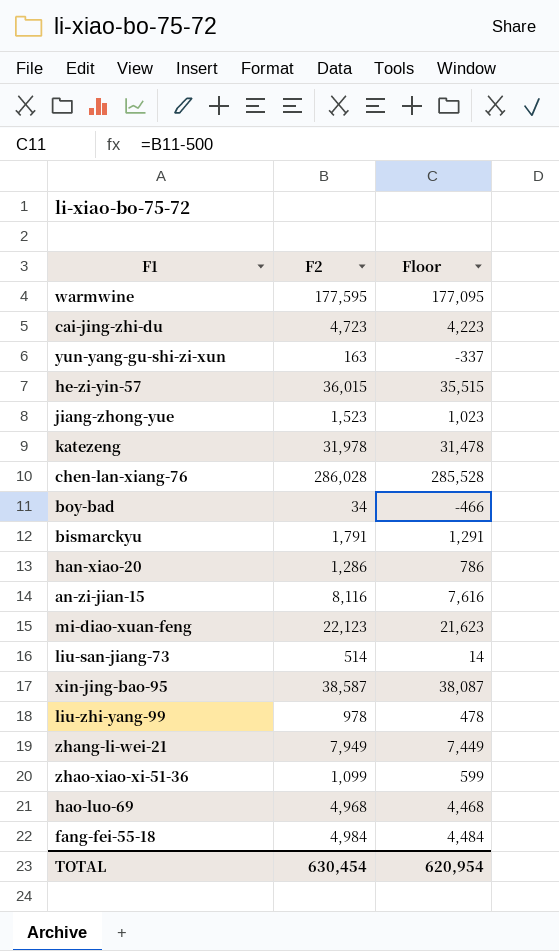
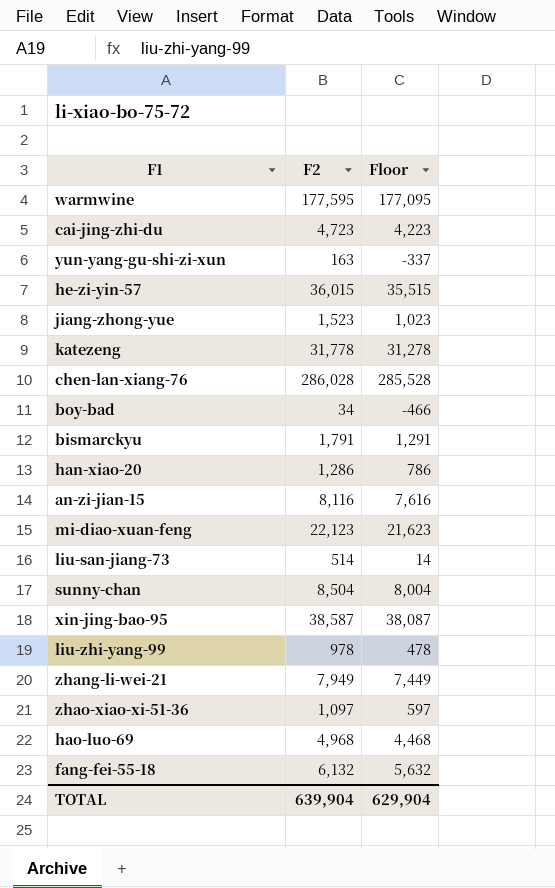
katezeng | F2: 31,978 -> 31,778
katezeng | Floor: 31,478 -> 31,278
row sunny-chan: none -> 8,504 | 8,004
zhao-xiao-xi-51-36 | F2: 1,099 -> 1,097
zhao-xiao-xi-51-36 | Floor: 599 -> 597
fang-fei-55-18 | F2: 4,984 -> 6,132
fang-fei-55-18 | Floor: 4,484 -> 5,632
TOTAL | F2: 630,454 -> 639,904
TOTAL | Floor: 620,954 -> 629,904

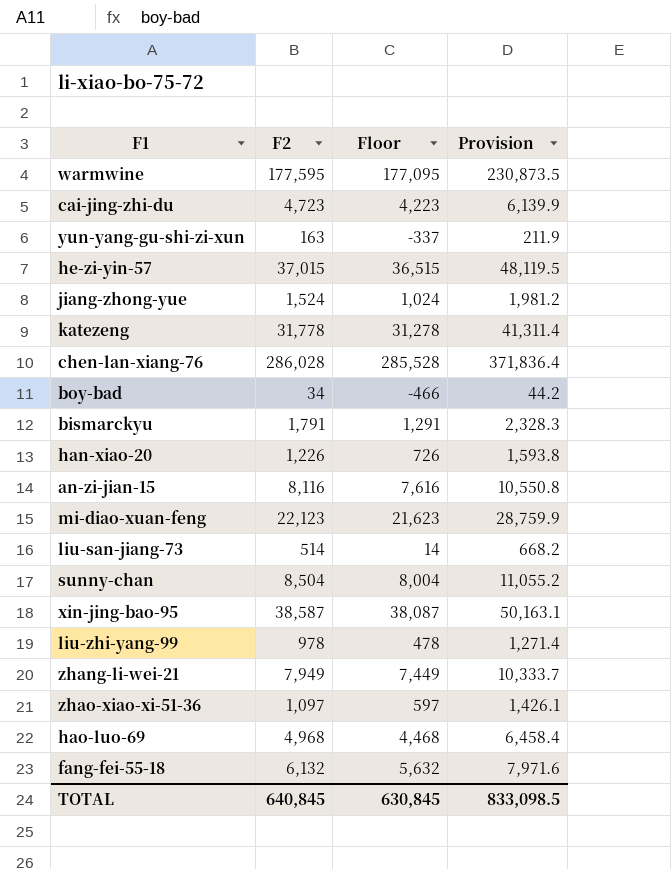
column Provision | formula: none -> [F2] * 1.3
he-zi-yin-57 | F2: 36,015 -> 37,015
he-zi-yin-57 | Floor: 35,515 -> 36,515
jiang-zhong-yue | F2: 1,523 -> 1,524
jiang-zhong-yue | Floor: 1,023 -> 1,024
han-xiao-20 | F2: 1,286 -> 1,226
han-xiao-20 | Floor: 786 -> 726
TOTAL | F2: 639,904 -> 640,845
TOTAL | Floor: 629,904 -> 630,845

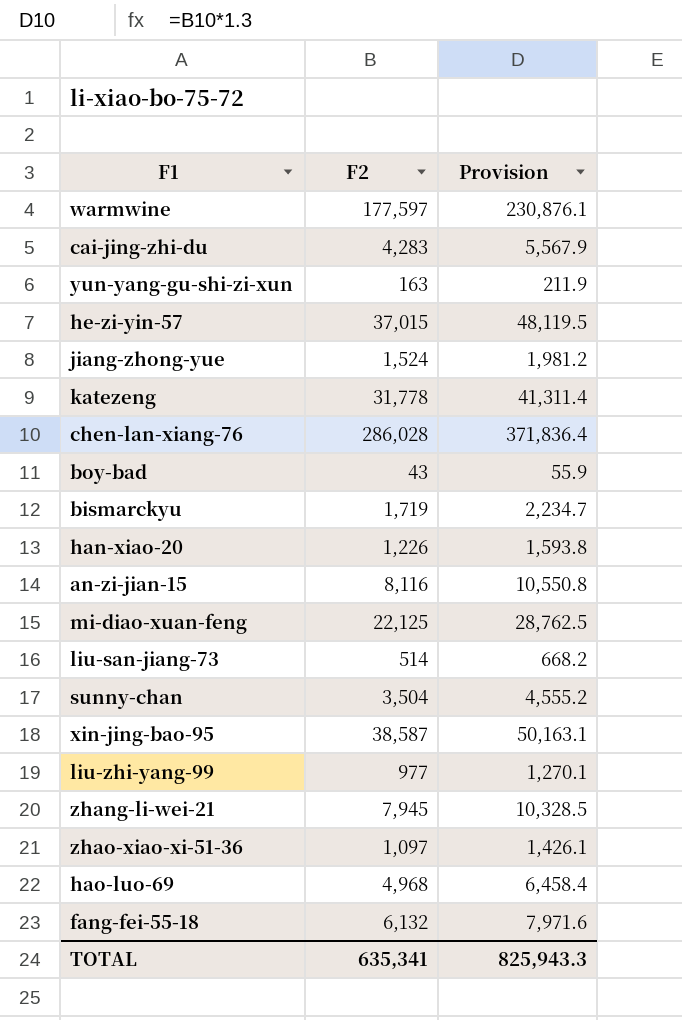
column Floor | formula: [F2] - 500 -> none
warmwine | F2: 177,595 -> 177,597
warmwine | Provision: 230,873.5 -> 230,876.1
cai-jing-zhi-du | F2: 4,723 -> 4,283
cai-jing-zhi-du | Provision: 6,139.9 -> 5,567.9
boy-bad | F2: 34 -> 43
boy-bad | Provision: 44.2 -> 55.9
bismarckyu | F2: 1,791 -> 1,719
bismarckyu | Provision: 2,328.3 -> 2,234.7
mi-diao-xuan-feng | F2: 22,123 -> 22,125
mi-diao-xuan-feng | Provision: 28,759.9 -> 28,762.5
sunny-chan | F2: 8,504 -> 3,504
sunny-chan | Provision: 11,055.2 -> 4,555.2
liu-zhi-yang-99 | F2: 978 -> 977
liu-zhi-yang-99 | Provision: 1,271.4 -> 1,270.1
zhang-li-wei-21 | F2: 7,949 -> 7,945
zhang-li-wei-21 | Provision: 10,333.7 -> 10,328.5
TOTAL | F2: 640,845 -> 635,341
TOTAL | Provision: 833,098.5 -> 825,943.3

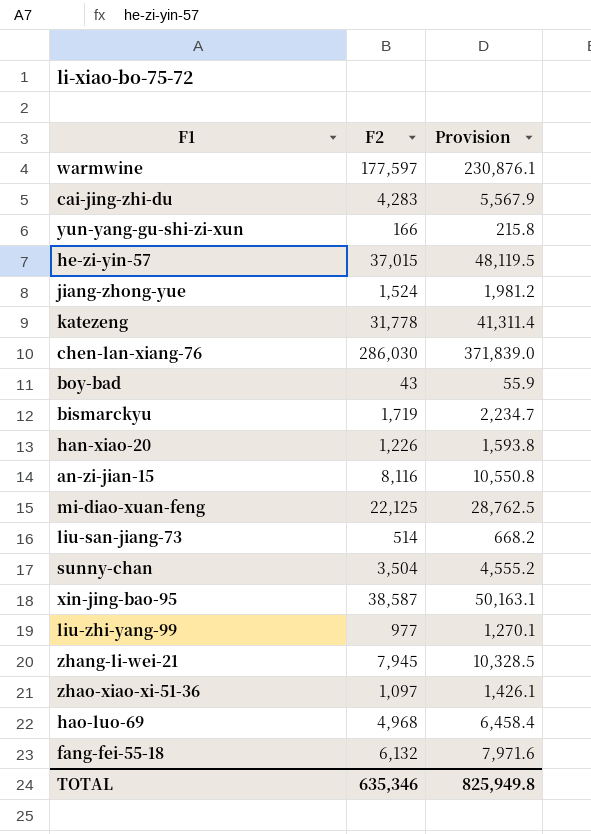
yun-yang-gu-shi-zi-xun | F2: 163 -> 166
yun-yang-gu-shi-zi-xun | Provision: 211.9 -> 215.8
chen-lan-xiang-76 | F2: 286,028 -> 286,030
chen-lan-xiang-76 | Provision: 371,836.4 -> 371,839.0
TOTAL | F2: 635,341 -> 635,346
TOTAL | Provision: 825,943.3 -> 825,949.8

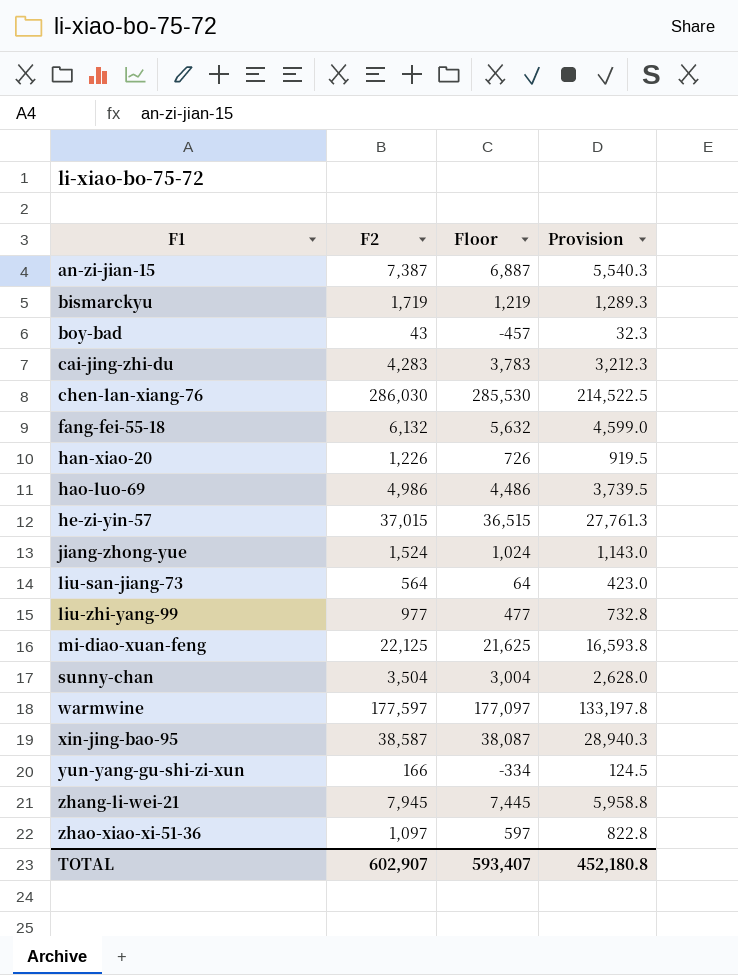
row order: none -> F1 ascending
column Floor | formula: none -> [F2] - 500
column Provision | formula: [F2] * 1.3 -> [F2] * 0.75
row katezeng: 31,778 | 41,311.4 -> none
an-zi-jian-15 | F2: 8,116 -> 7,387
hao-luo-69 | F2: 4,968 -> 4,986
liu-san-jiang-73 | F2: 514 -> 564
TOTAL | F2: 635,346 -> 602,907
TOTAL | Provision: 825,949.8 -> 452,180.8

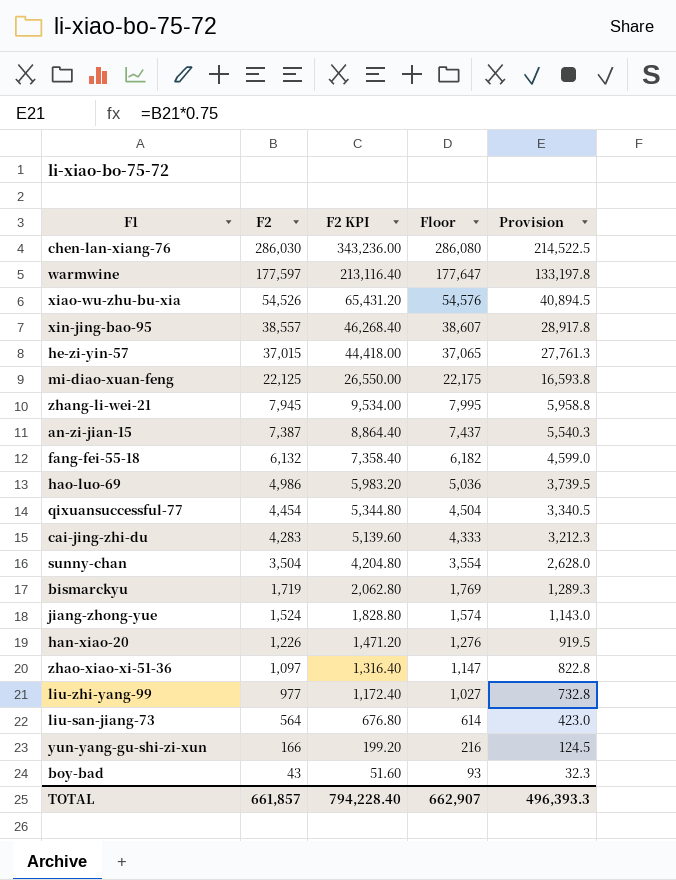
row order: F1 ascending -> F2 descending
column F2 KPI | formula: none -> [F2] * 1.2
column Floor | formula: [F2] - 500 -> [F2] + 50
row xiao-wu-zhu-bu-xia: none -> 54,526 | 65,431.20 | 54,576 | 40,894.5
xin-jing-bao-95 | F2: 38,587 -> 38,557
xin-jing-bao-95 | Provision: 28,940.3 -> 28,917.8
row qixuansuccessful-77: none -> 4,454 | 5,344.80 | 4,504 | 3,340.5
TOTAL | F2: 602,907 -> 661,857
TOTAL | Floor: 593,407 -> 662,907
TOTAL | Provision: 452,180.8 -> 496,393.3

